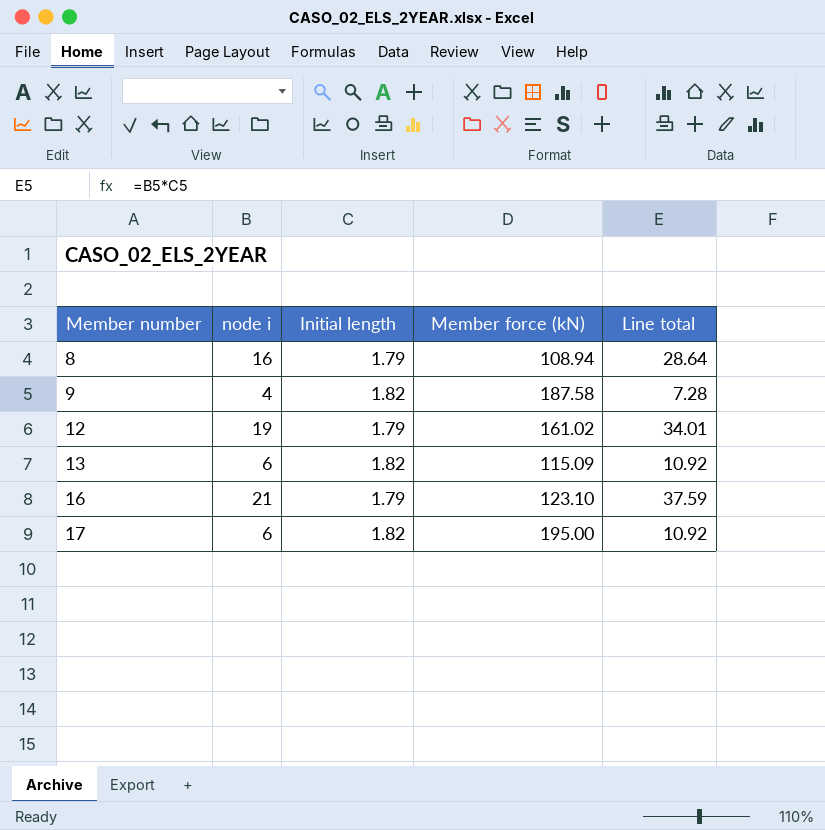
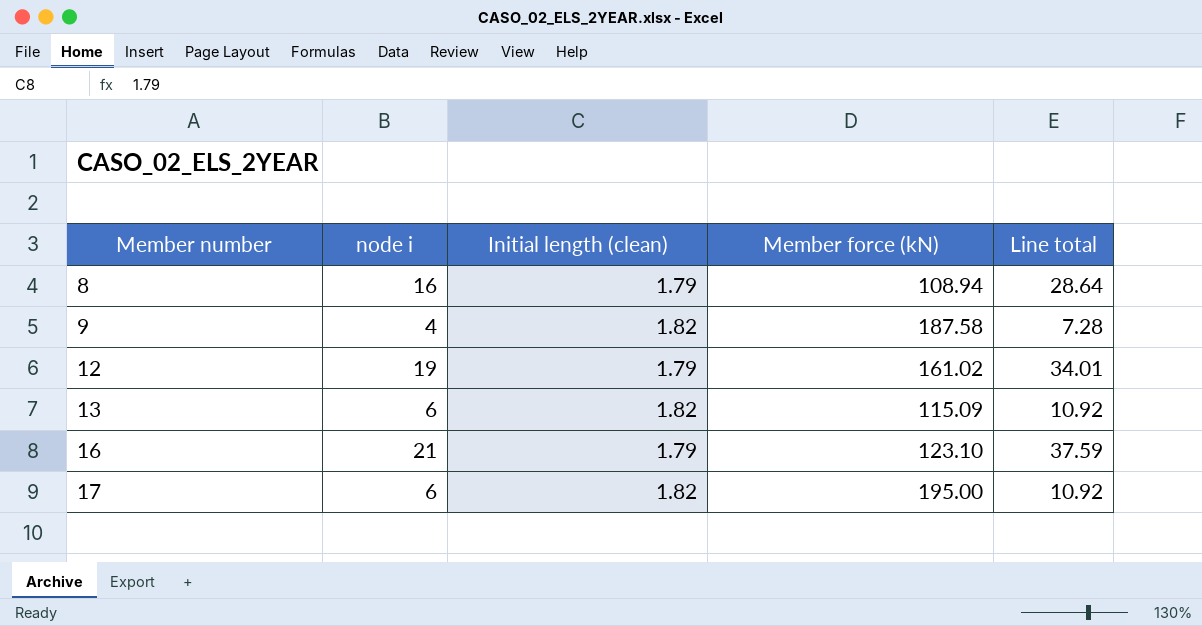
column name: Initial length -> Initial length (clean)

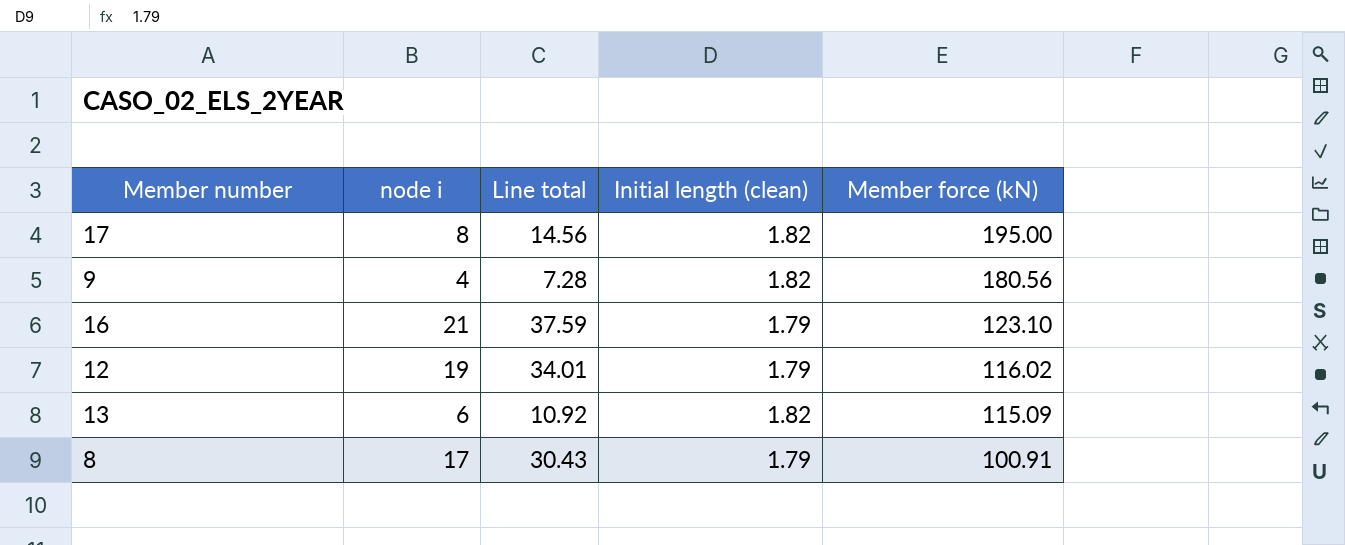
row order: Member number ascending -> Member force (kN) descending
column Line total | position: 5 -> 3
17 | node i: 6 -> 8
17 | Line total: 10.92 -> 14.56
9 | Member force (kN): 187.58 -> 180.56
12 | Member force (kN): 161.02 -> 116.02
8 | node i: 16 -> 17
8 | Line total: 28.64 -> 30.43
8 | Member force (kN): 108.94 -> 100.91

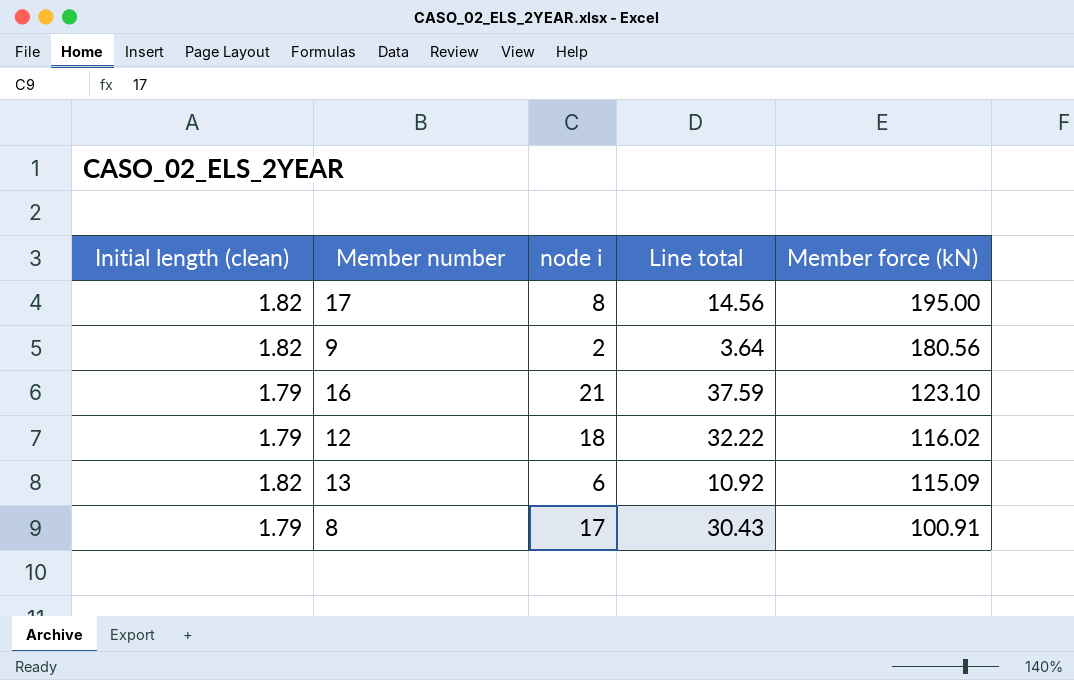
column Initial length (clean) | position: 4 -> 1
9 | node i: 4 -> 2
9 | Line total: 7.28 -> 3.64
12 | node i: 19 -> 18
12 | Line total: 34.01 -> 32.22

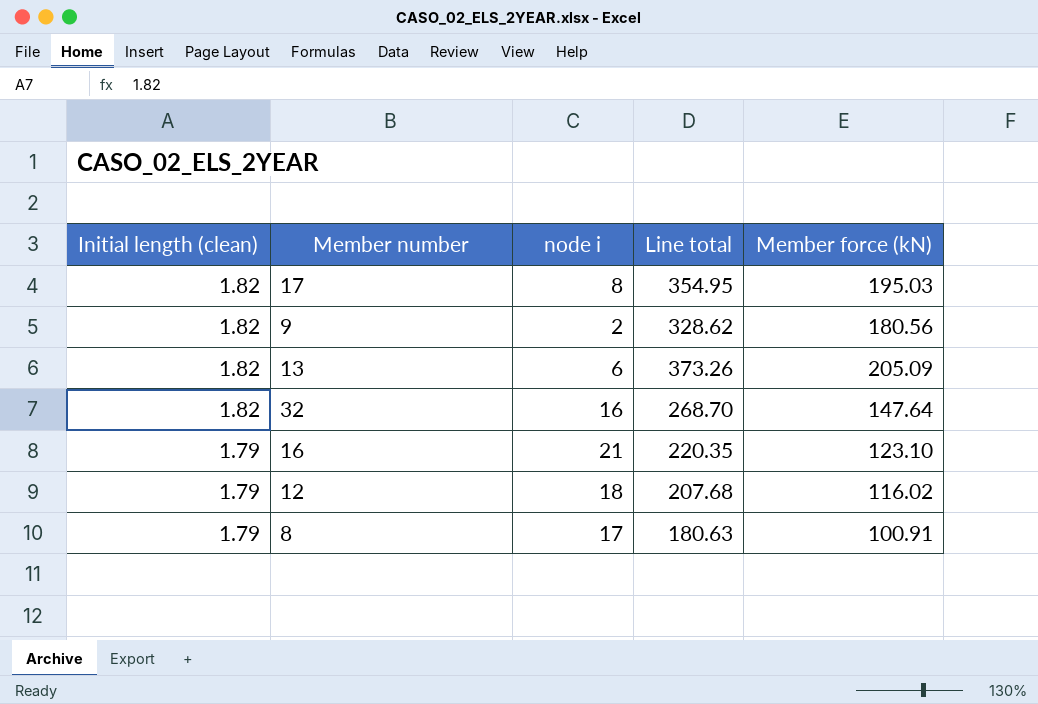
row order: Member force (kN) descending -> Initial length (clean) descending
column Line total | formula: [Initial length (clean)] * [node i] -> [Initial length (clean)] * [Member force (kN)]
17 | Member force (kN): 195.00 -> 195.03
13 | Member force (kN): 115.09 -> 205.09
row 32: none -> 1.82 | 16 | 268.70 | 147.64

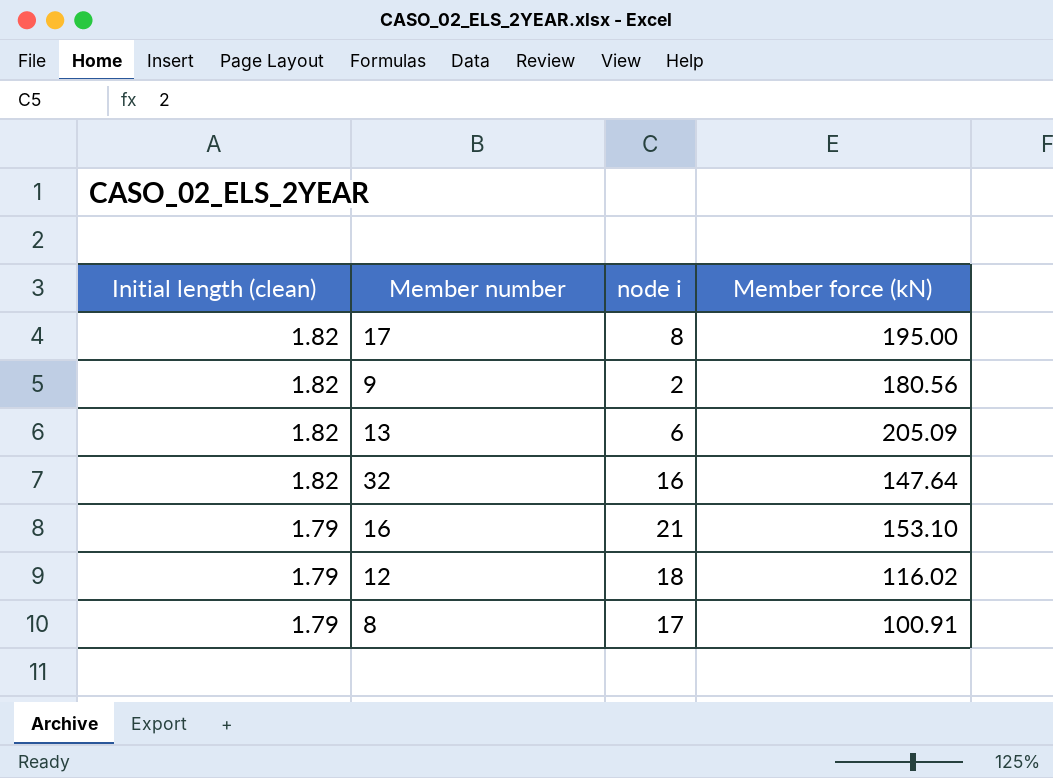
column Line total | formula: [Initial length (clean)] * [Member force (kN)] -> none
17 | Member force (kN): 195.03 -> 195.00
16 | Member force (kN): 123.10 -> 153.10

